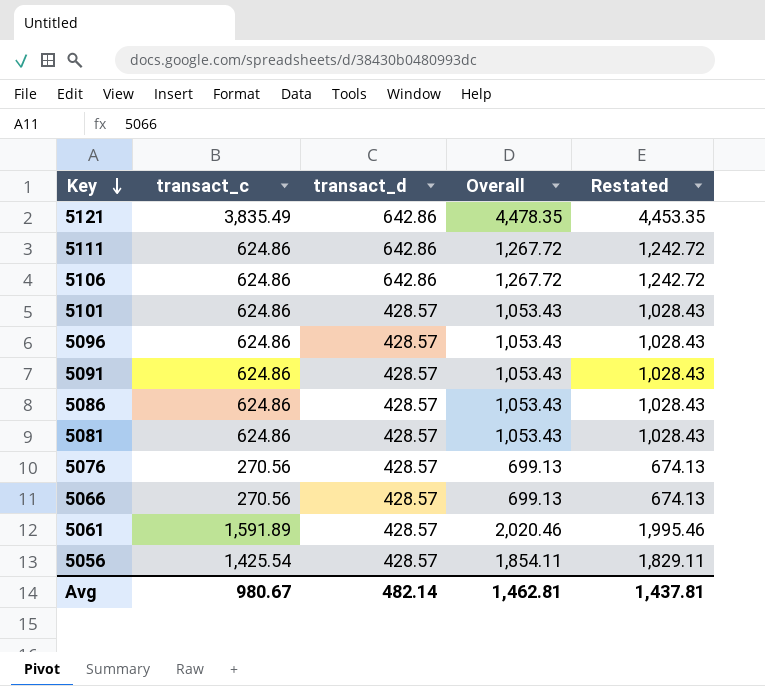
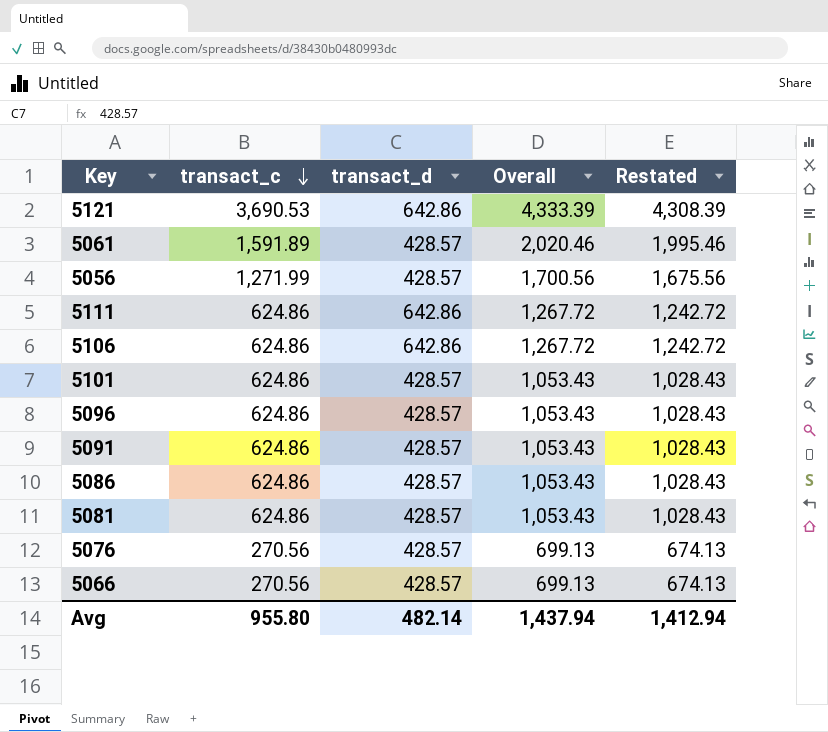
row order: Key descending -> transact_c descending
5121 | transact_c: 3,835.49 -> 3,690.53
5121 | Overall: 4,478.35 -> 4,333.39
5121 | Restated: 4,453.35 -> 4,308.39
5056 | transact_c: 1,425.54 -> 1,271.99
5056 | Overall: 1,854.11 -> 1,700.56
5056 | Restated: 1,829.11 -> 1,675.56
Avg | transact_c: 980.67 -> 955.80
Avg | Overall: 1,462.81 -> 1,437.94
Avg | Restated: 1,437.81 -> 1,412.94

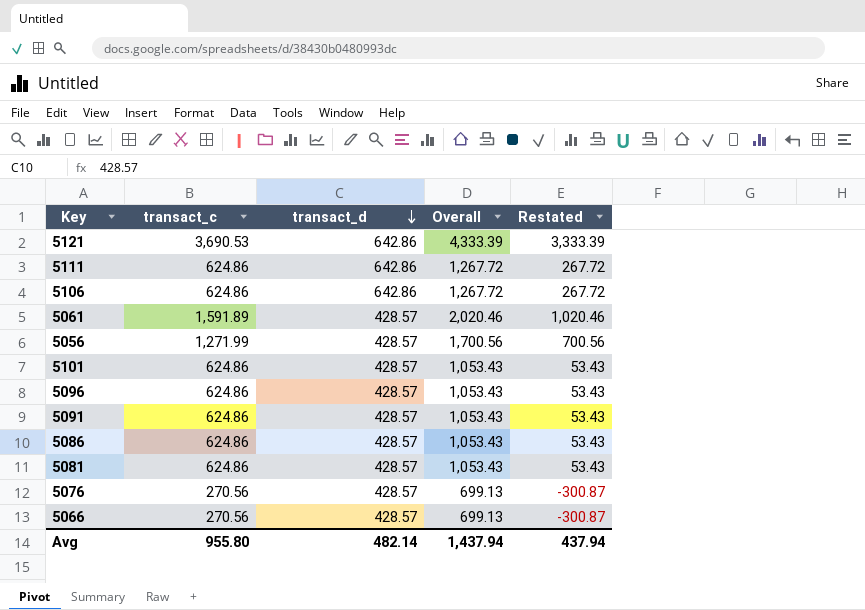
row order: transact_c descending -> transact_d descending
column Restated | formula: [Overall] - 25 -> [Overall] - 1000
Avg | Restated: 1,412.94 -> 437.94

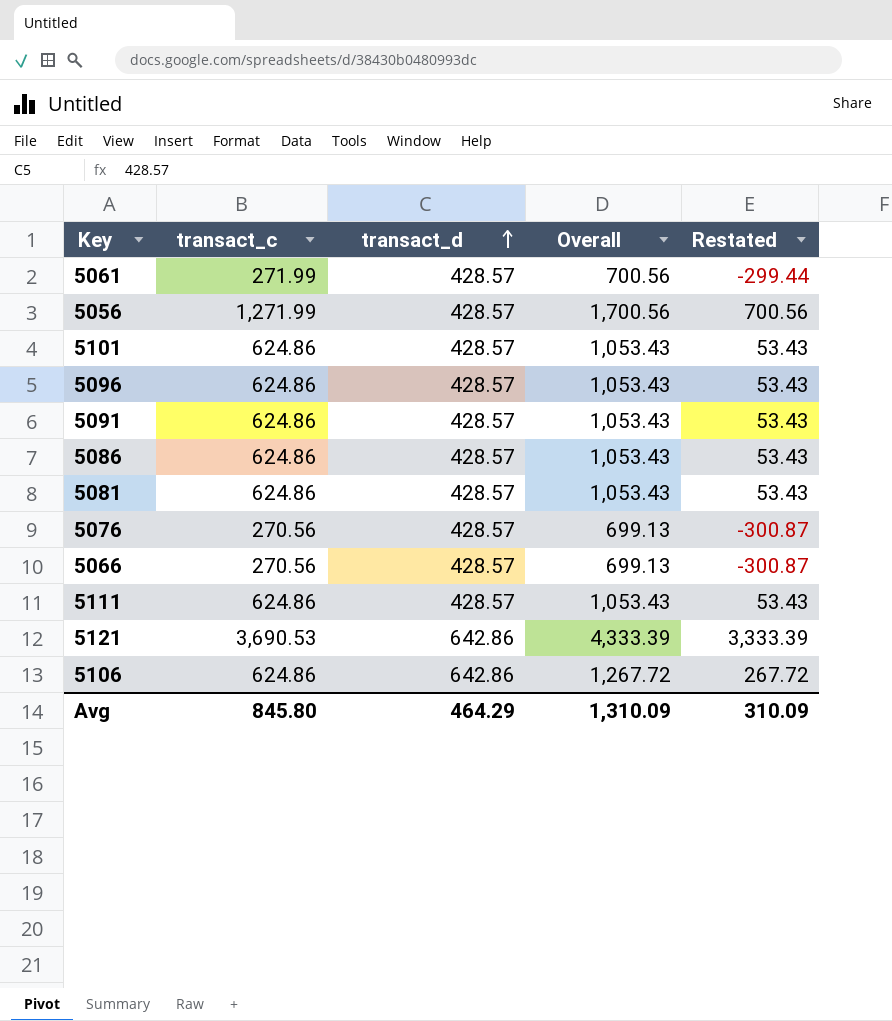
row order: transact_d descending -> transact_d ascending
5061 | transact_c: 1,591.89 -> 271.99
5061 | Overall: 2,020.46 -> 700.56
5061 | Restated: 1,020.46 -> -299.44
5111 | transact_d: 642.86 -> 428.57
5111 | Overall: 1,267.72 -> 1,053.43
5111 | Restated: 267.72 -> 53.43
Avg | transact_c: 955.80 -> 845.80
Avg | transact_d: 482.14 -> 464.29
Avg | Overall: 1,437.94 -> 1,310.09
Avg | Restated: 437.94 -> 310.09

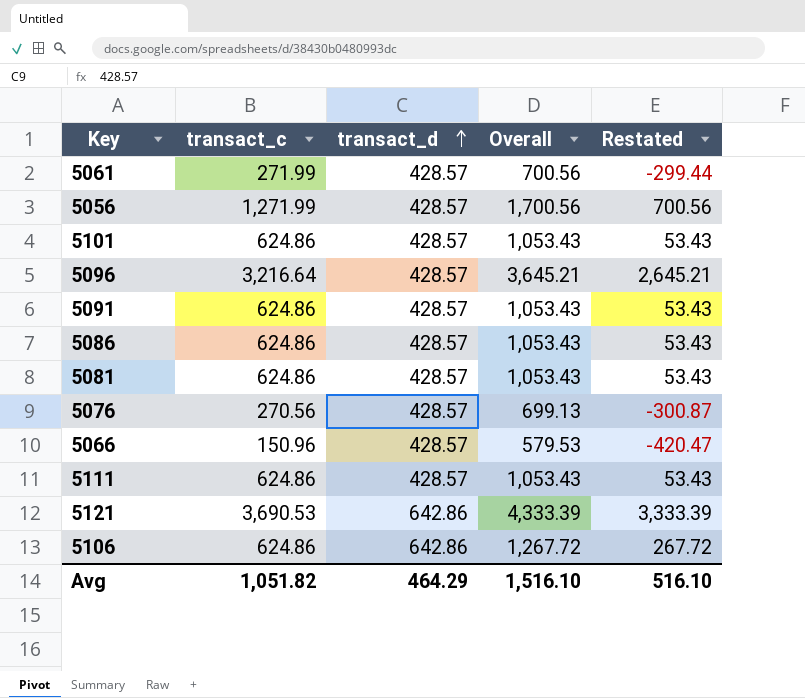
5096 | transact_c: 624.86 -> 3,216.64
5096 | Overall: 1,053.43 -> 3,645.21
5096 | Restated: 53.43 -> 2,645.21
5066 | transact_c: 270.56 -> 150.96
5066 | Overall: 699.13 -> 579.53
5066 | Restated: -300.87 -> -420.47
Avg | transact_c: 845.80 -> 1,051.82
Avg | Overall: 1,310.09 -> 1,516.10
Avg | Restated: 310.09 -> 516.10

